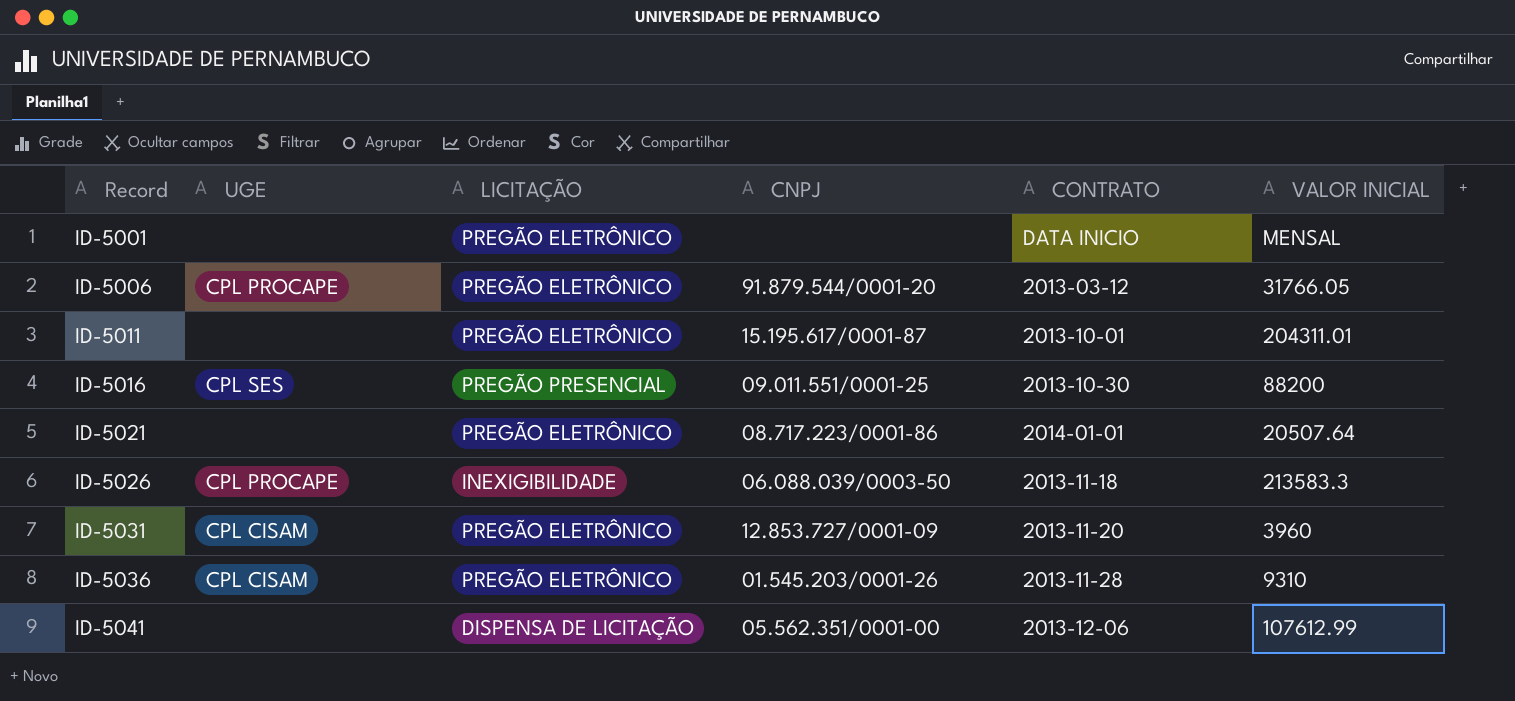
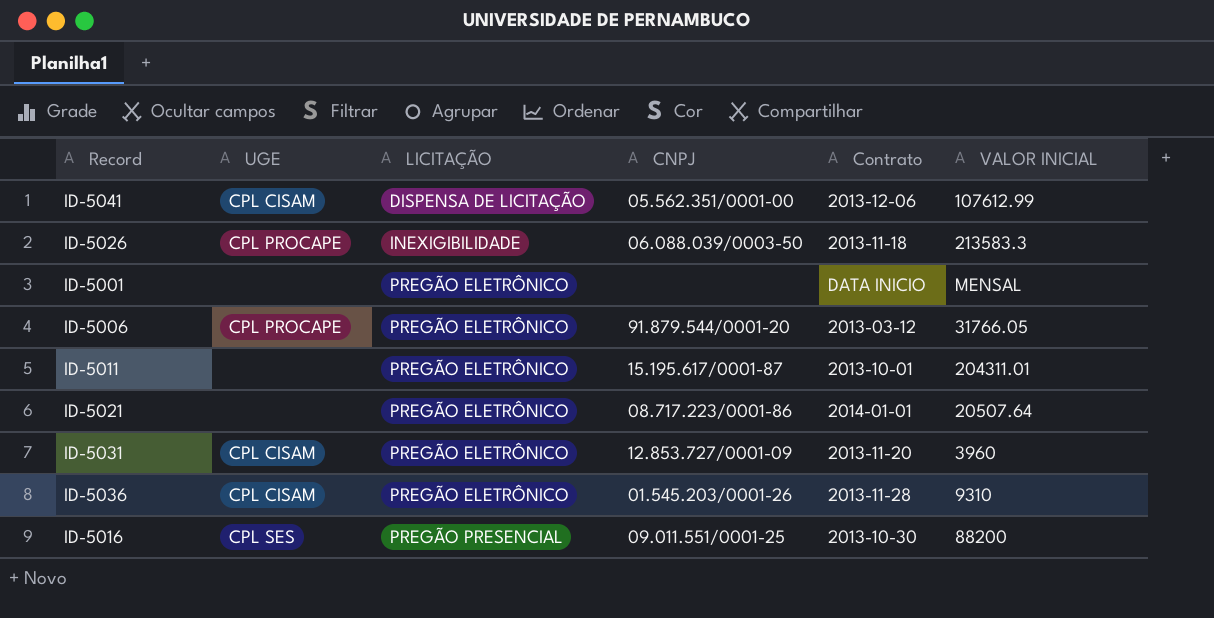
row order: Record ascending -> LICITAÇÃO ascending
column name: CONTRATO -> Contrato
ID-5041 | UGE: none -> CPL CISAM

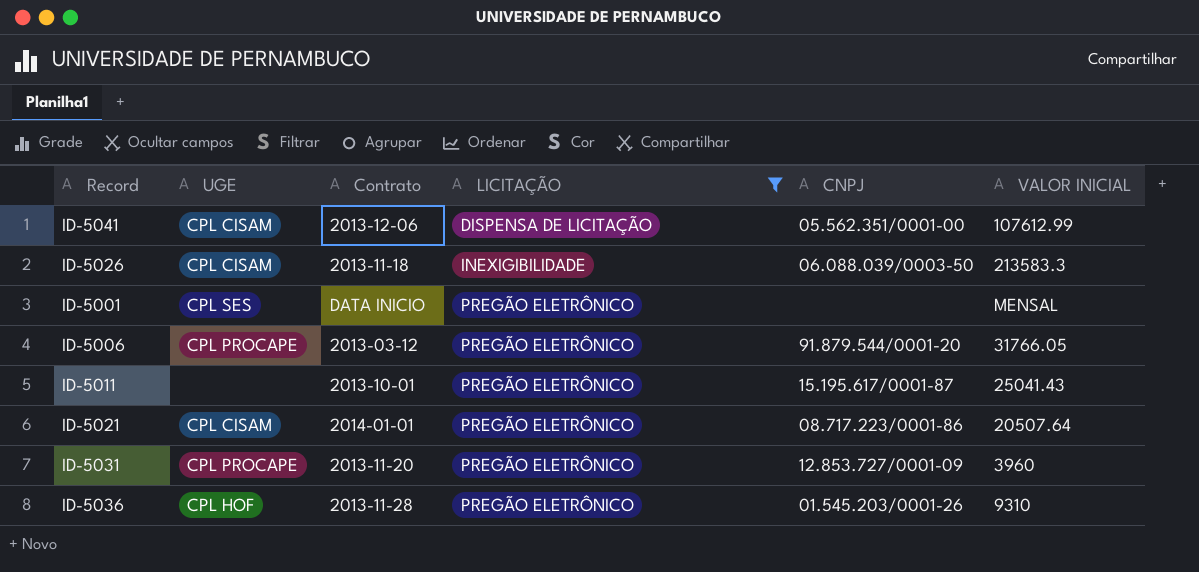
filter: none -> LICITAÇÃO != PREGÃO PRESENCIAL
column Contrato | position: 5 -> 3
ID-5026 | UGE: CPL PROCAPE -> CPL CISAM
ID-5001 | UGE: none -> CPL SES
ID-5011 | VALOR INICIAL: 204311.01 -> 25041.43
ID-5021 | UGE: none -> CPL CISAM
ID-5031 | UGE: CPL CISAM -> CPL PROCAPE
ID-5036 | UGE: CPL CISAM -> CPL HOF

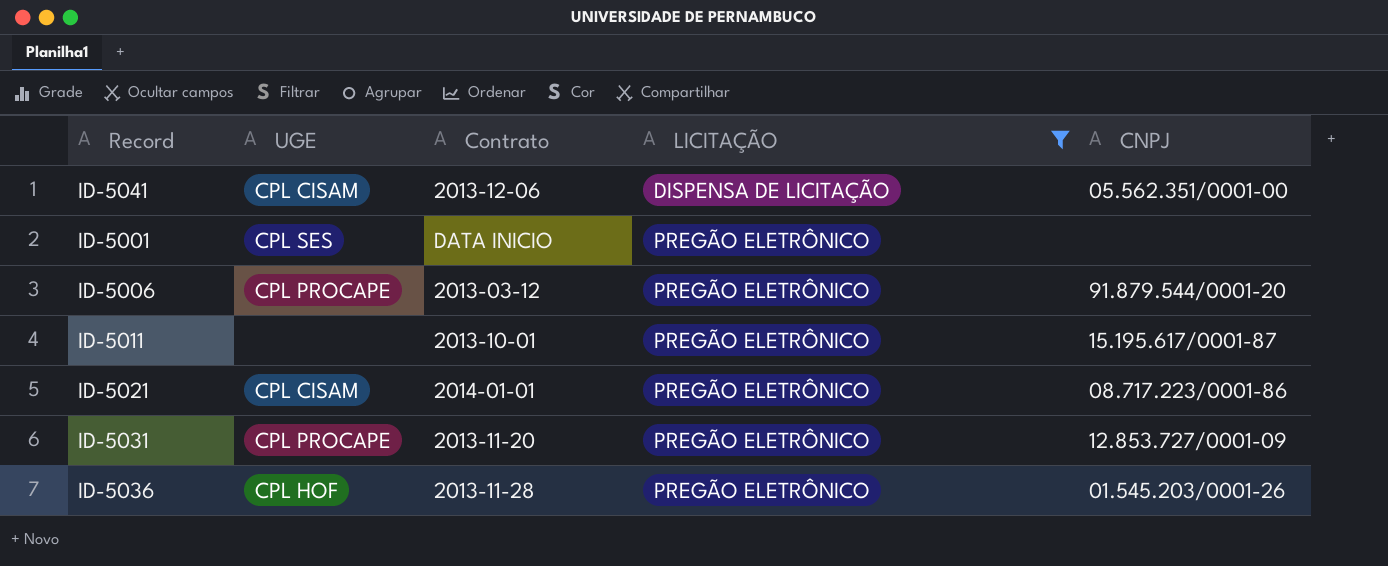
column VALOR INICIAL | position: 6 -> none
row ID-5026: CPL CISAM | 2013-11-18 | INEXIGIBILIDADE | 06.088.039/0003-50 | 213583.3 -> none

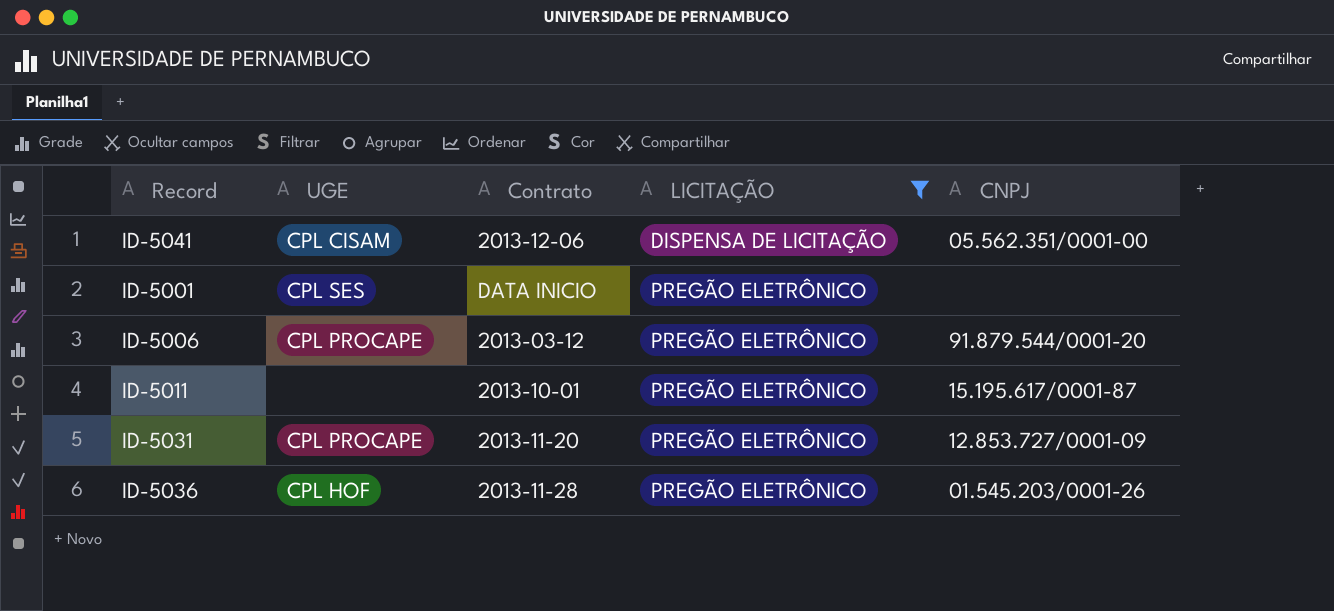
row ID-5021: CPL CISAM | 2014-01-01 | PREGÃO ELETRÔNICO | 08.717.223/0001-86 -> none

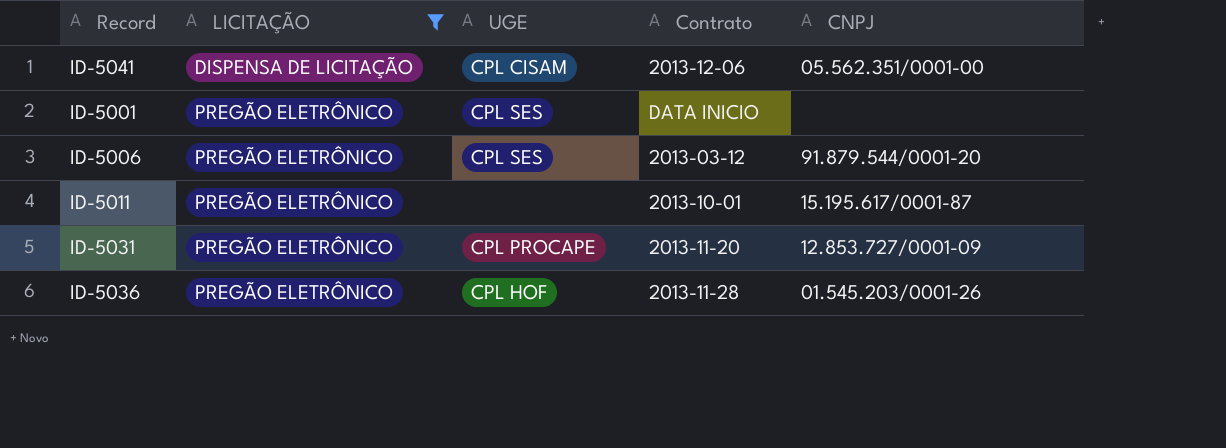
column LICITAÇÃO | position: 4 -> 2
ID-5006 | UGE: CPL PROCAPE -> CPL SES

